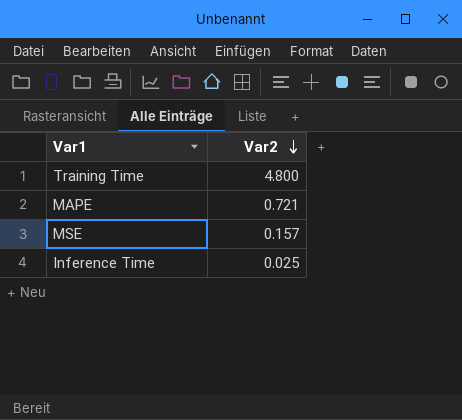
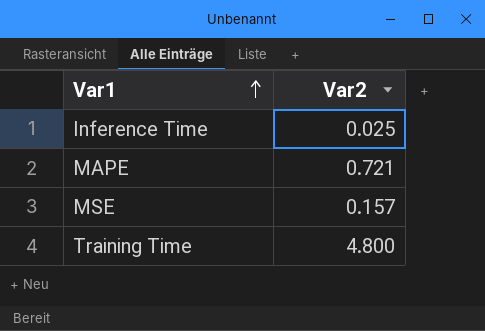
row order: Var2 descending -> Var1 ascending

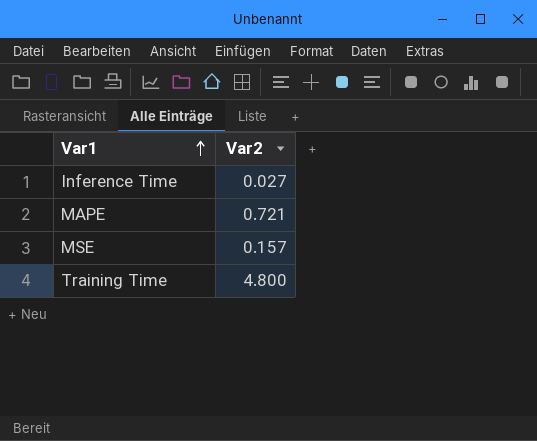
Inference Time | Var2: 0.025 -> 0.027

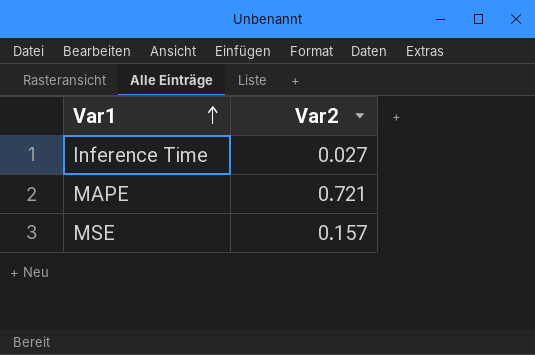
row Training Time: 4.800 -> none

